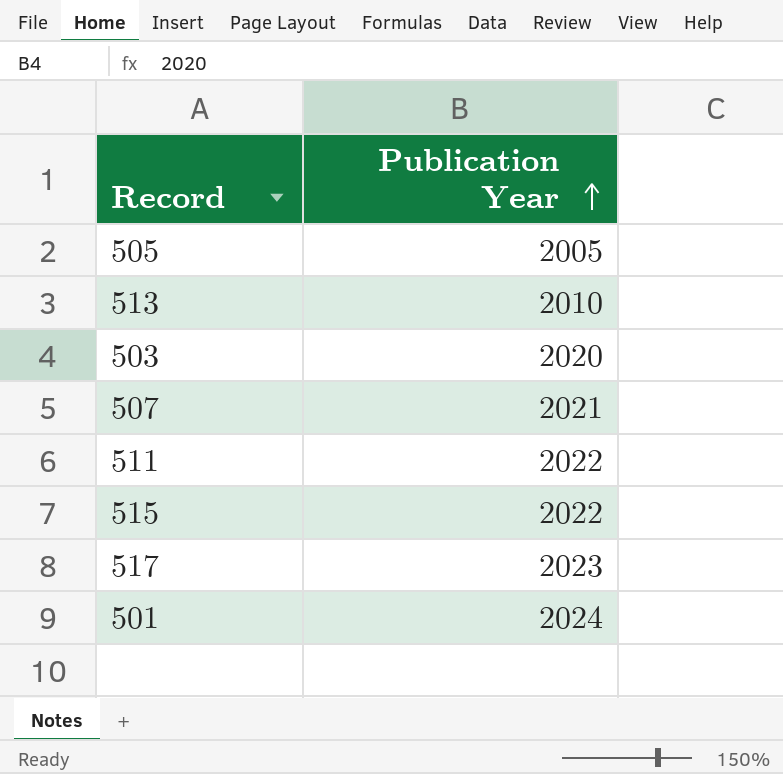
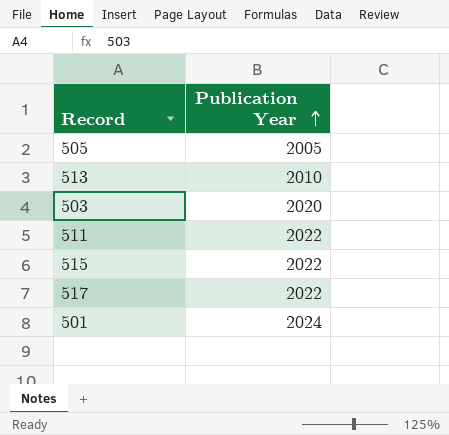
row 507: 2021 -> none
517 | Publication Year: 2023 -> 2022

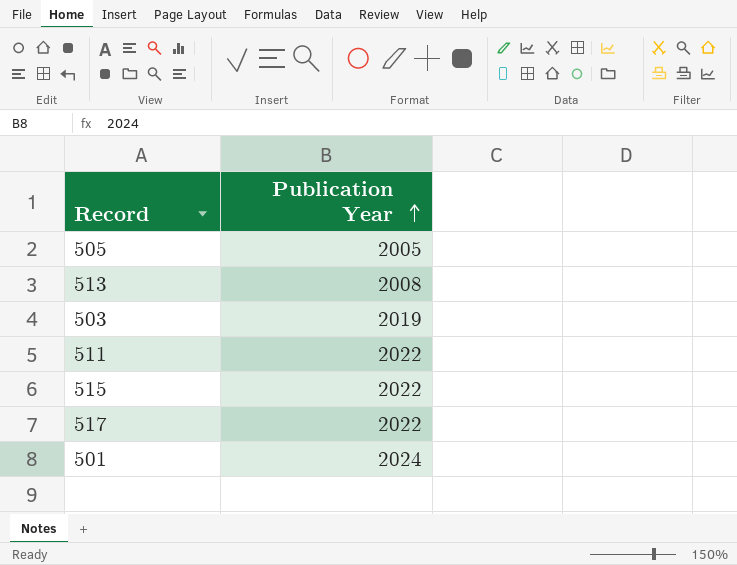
513 | Publication Year: 2010 -> 2008
503 | Publication Year: 2020 -> 2019

